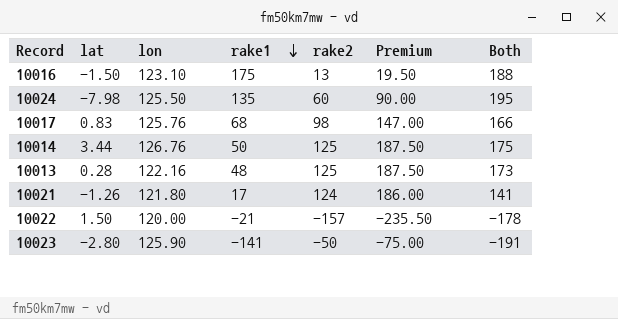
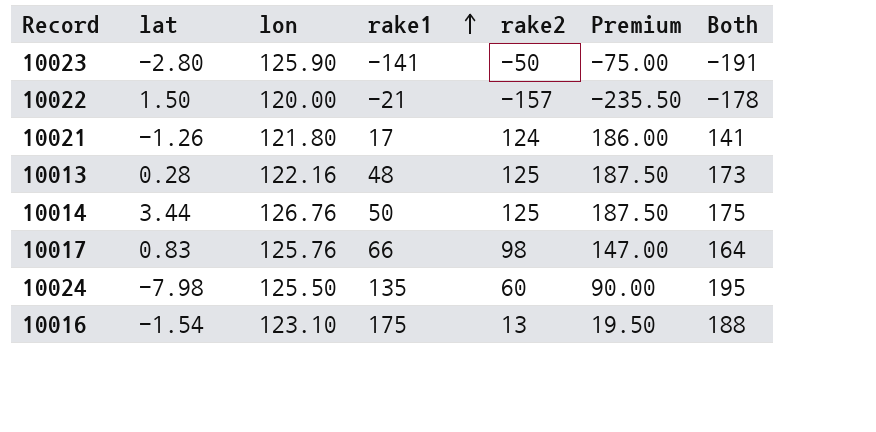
row order: rake1 descending -> rake1 ascending
10017 | rake1: 68 -> 66
10017 | Both: 166 -> 164
10016 | lat: -1.50 -> -1.54

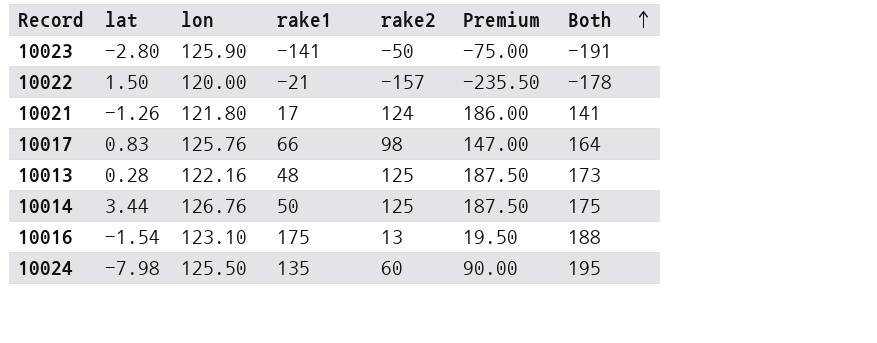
row order: rake1 ascending -> Both ascending

